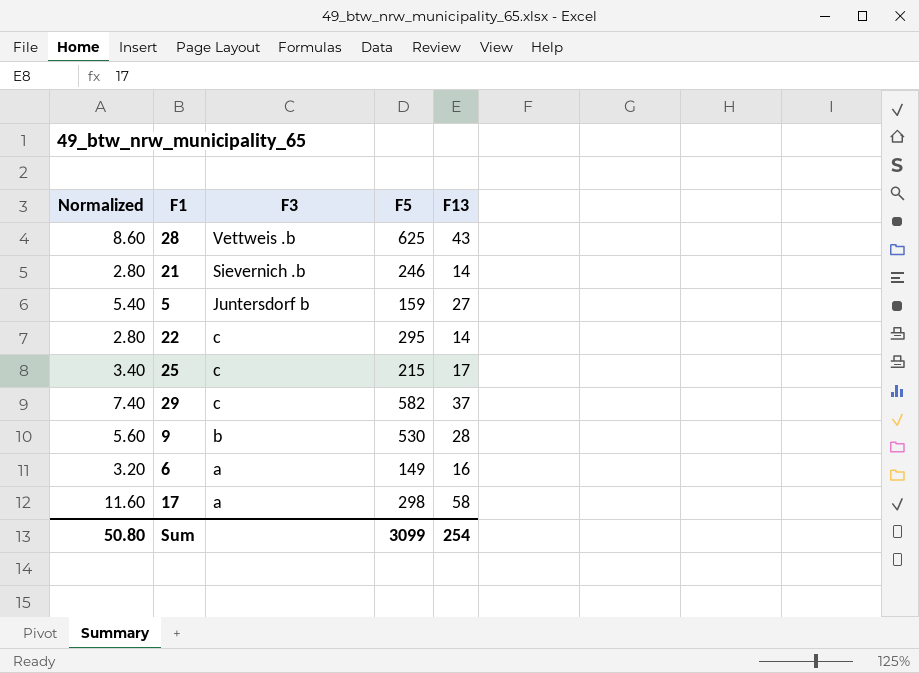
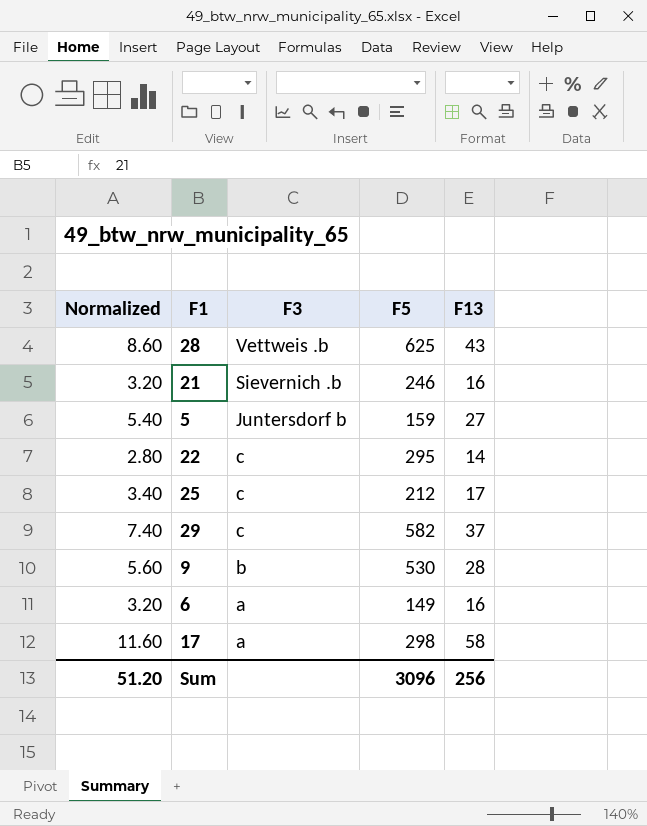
21 | Normalized: 2.80 -> 3.20
21 | F13: 14 -> 16
25 | F5: 215 -> 212
Sum | Normalized: 50.80 -> 51.20
Sum | F5: 3099 -> 3096
Sum | F13: 254 -> 256

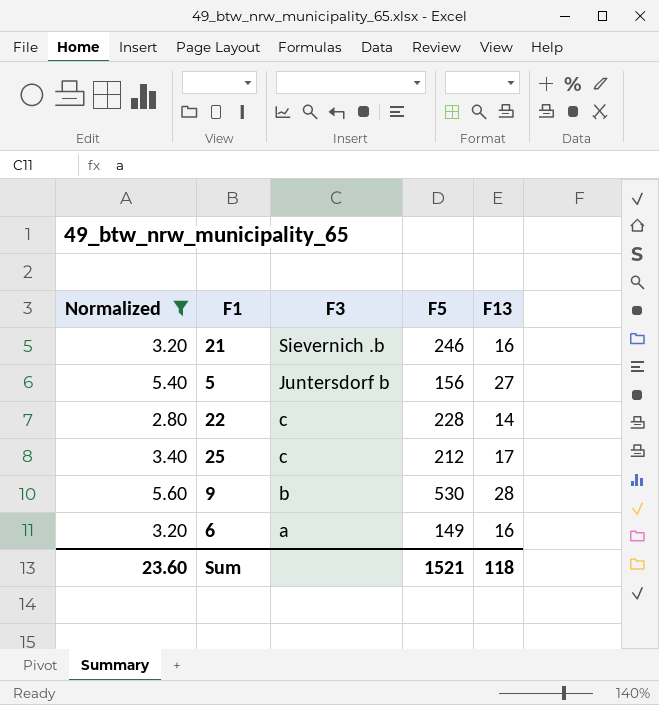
filter: none -> Normalized <= 5.60
5 | F5: 159 -> 156
22 | F5: 295 -> 228
Sum | Normalized: 51.20 -> 23.60
Sum | F5: 3096 -> 1521
Sum | F13: 256 -> 118

